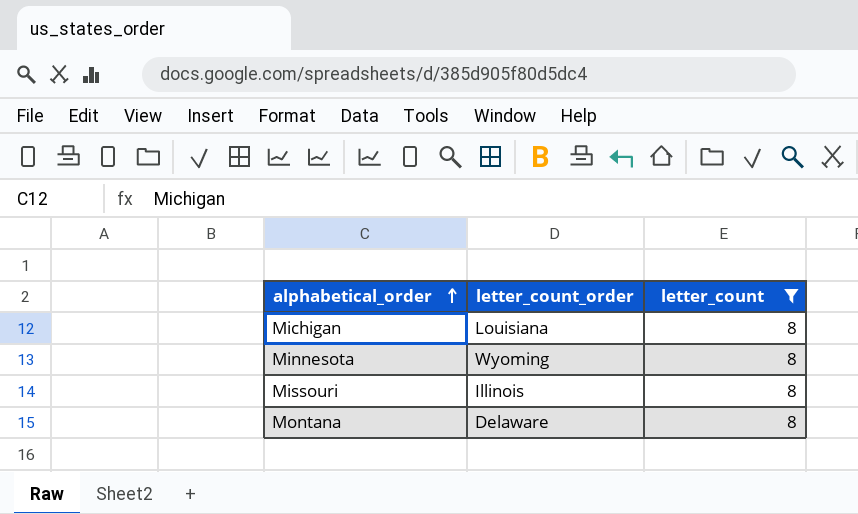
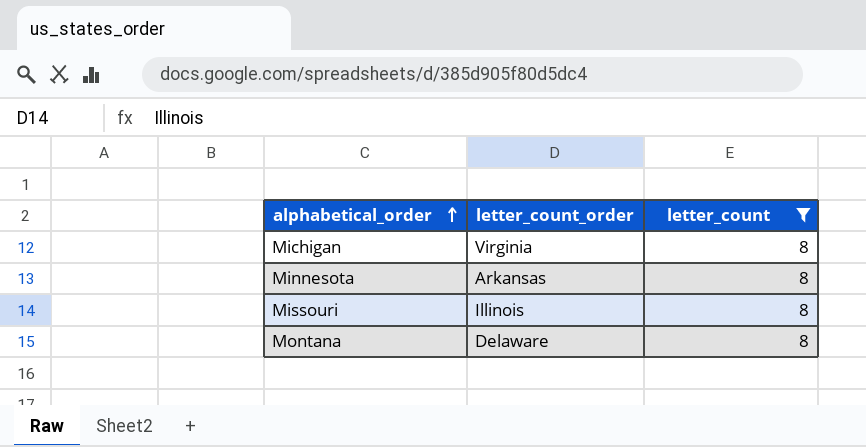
Michigan | letter_count_order: Louisiana -> Virginia
Minnesota | letter_count_order: Wyoming -> Arkansas

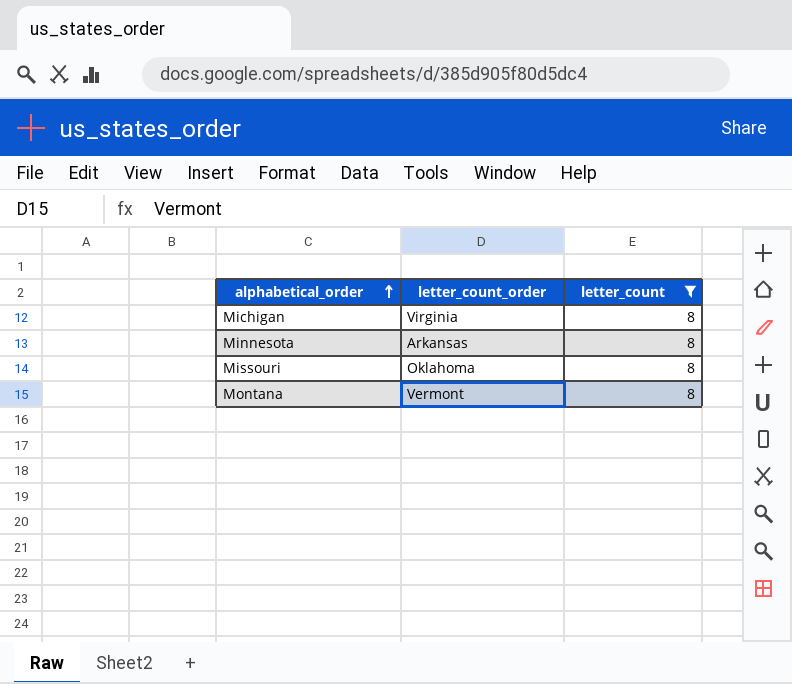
Missouri | letter_count_order: Illinois -> Oklahoma
Montana | letter_count_order: Delaware -> Vermont

